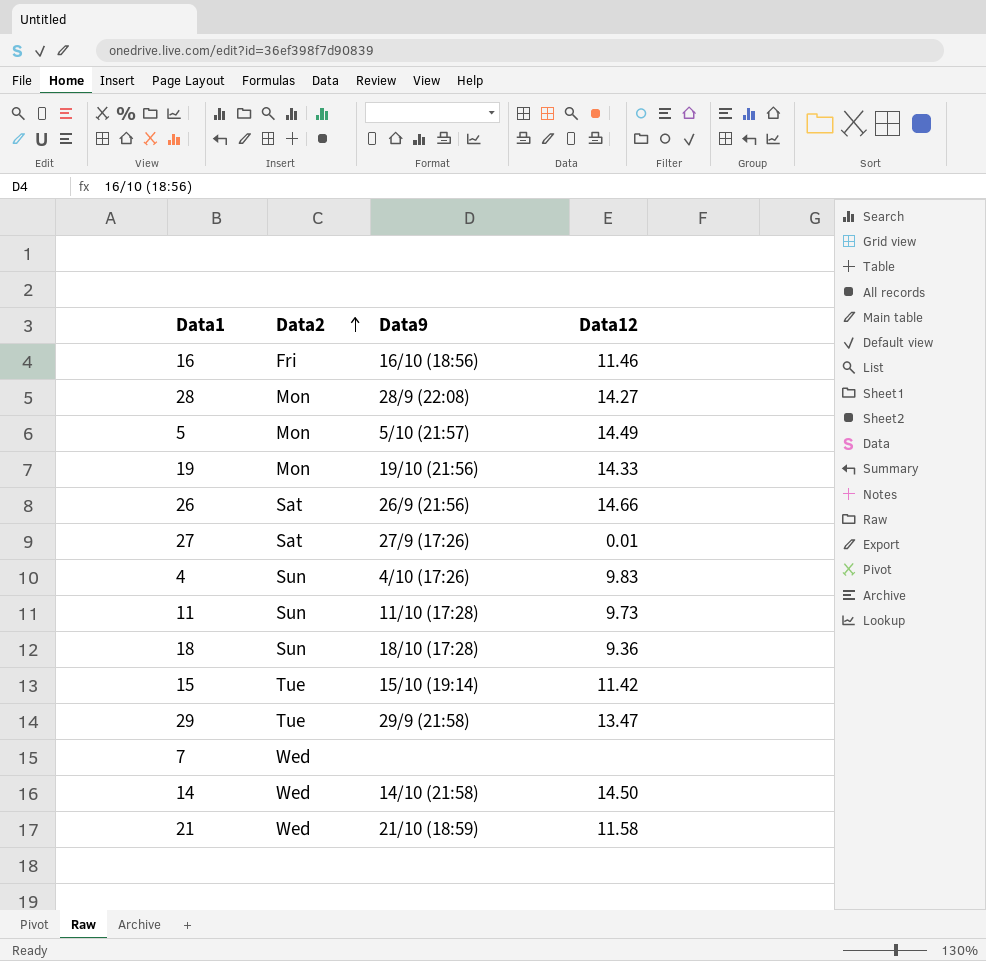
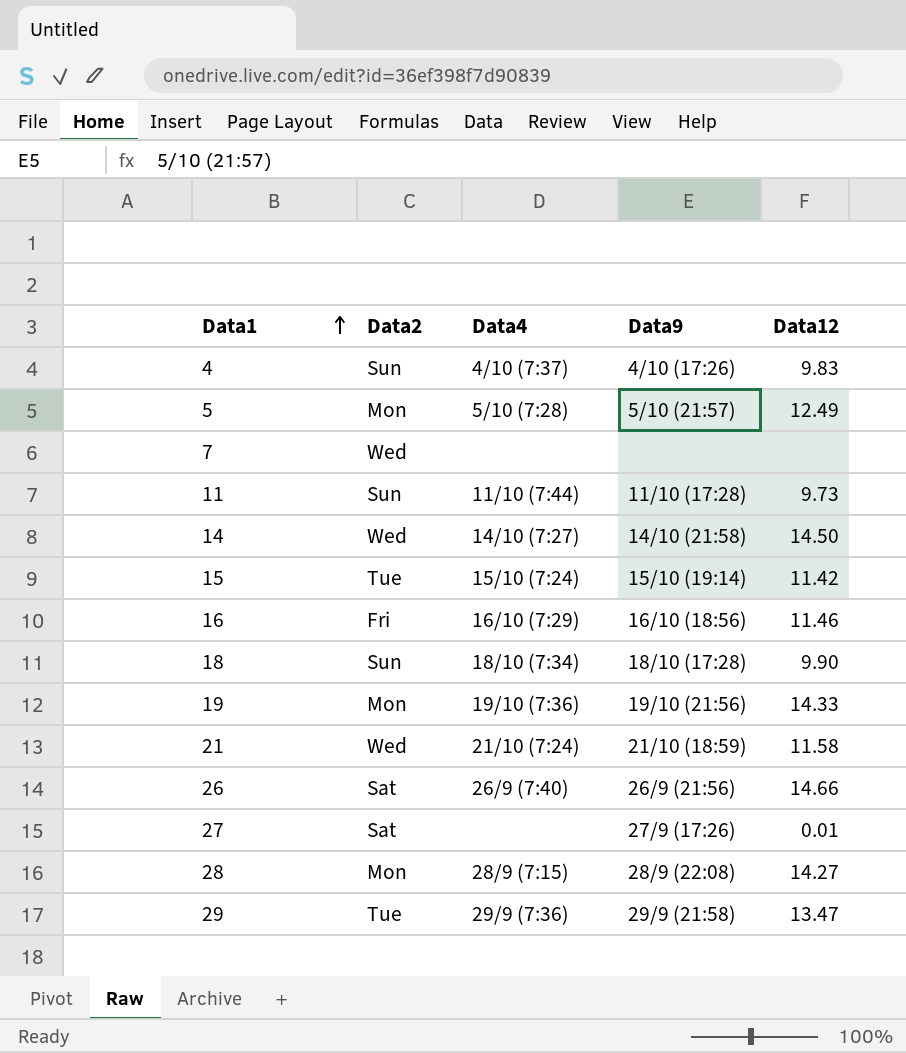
row order: Data2 ascending -> Data1 ascending
column Data4 | position: none -> 3
5 | Data12: 14.49 -> 12.49
18 | Data12: 9.36 -> 9.90

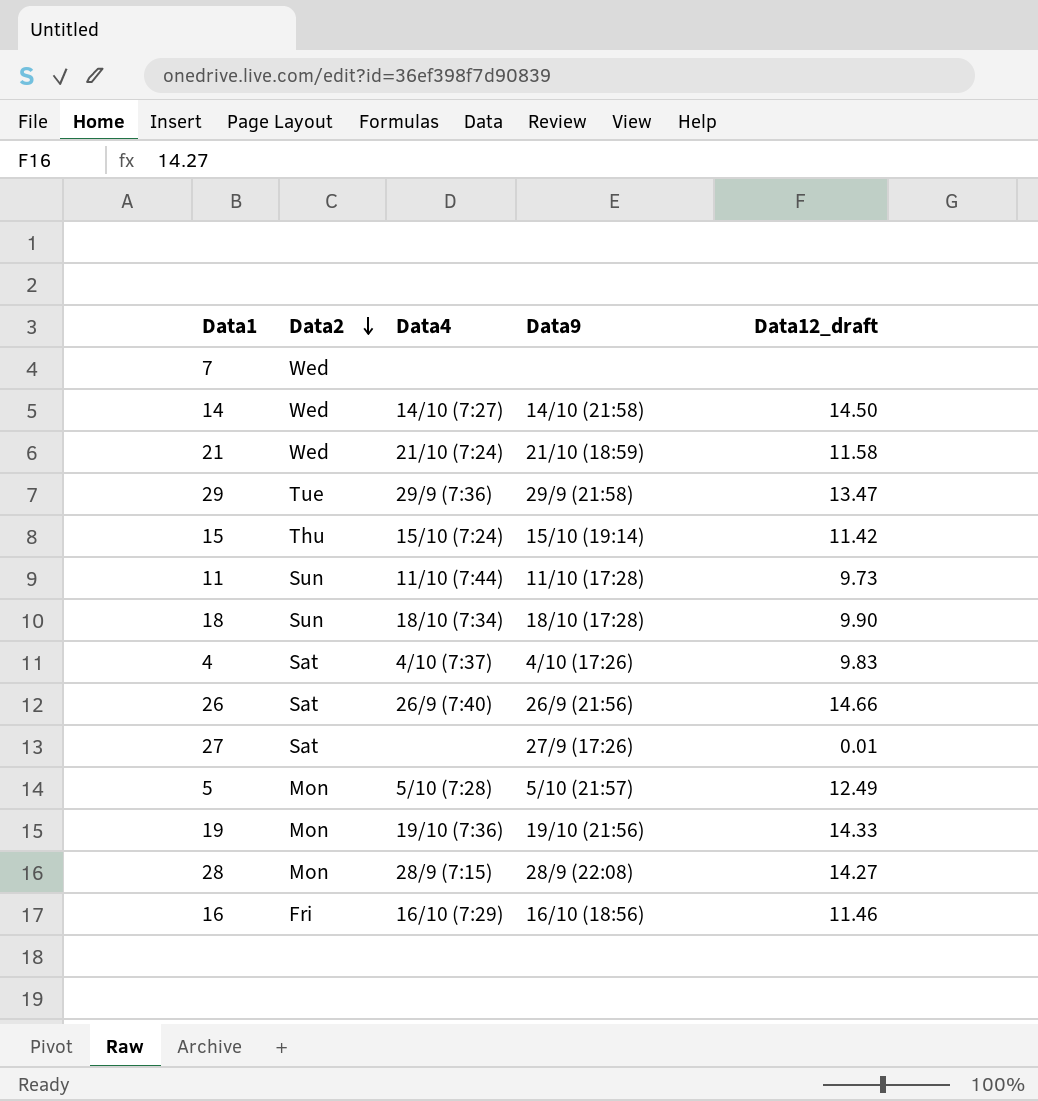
row order: Data1 ascending -> Data2 descending
column name: Data12 -> Data12_draft
15 | Data2: Tue -> Thu
4 | Data2: Sun -> Sat

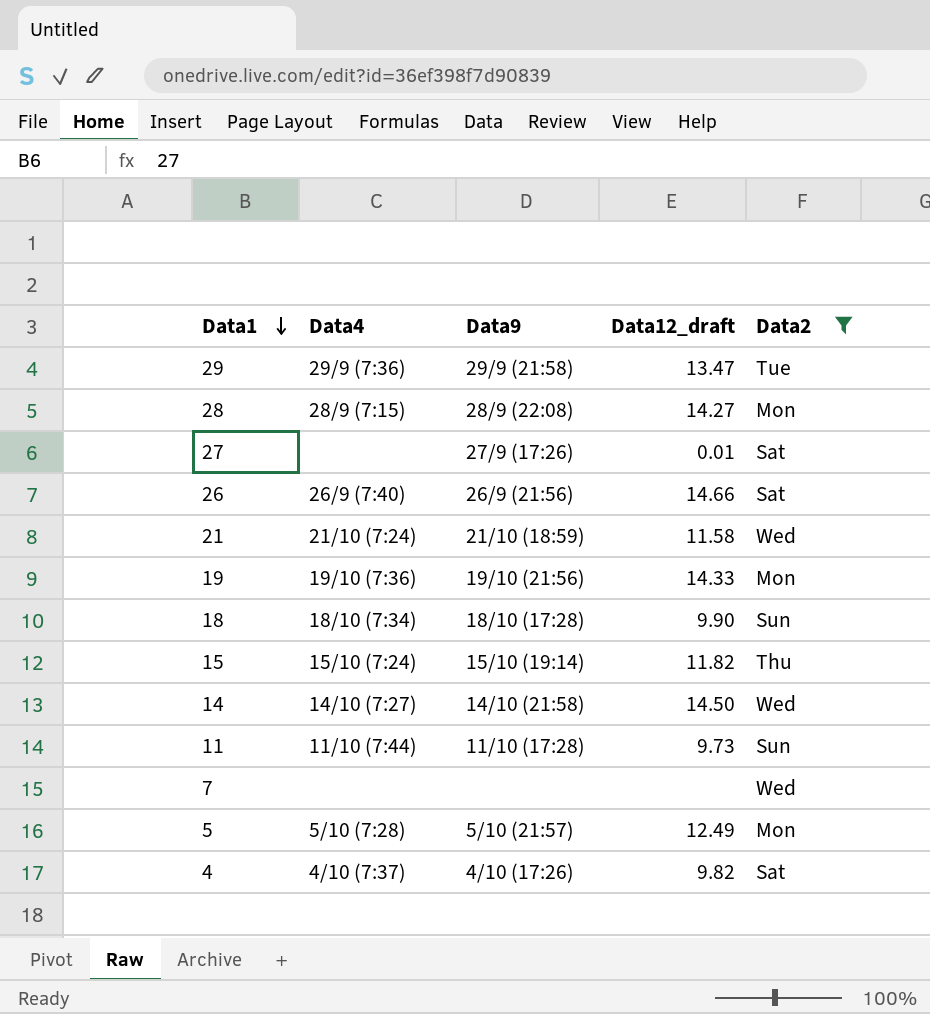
filter: none -> Data2 != Fri
row order: Data2 descending -> Data1 descending
column Data2 | position: 2 -> 5
15 | Data12_draft: 11.42 -> 11.82
4 | Data12_draft: 9.83 -> 9.82

